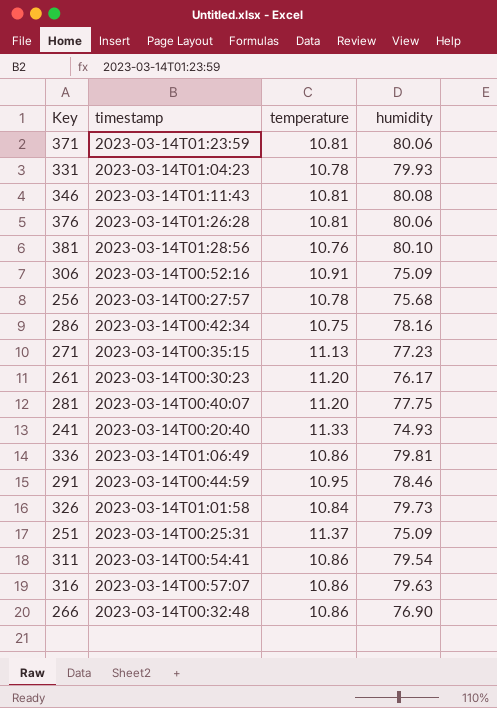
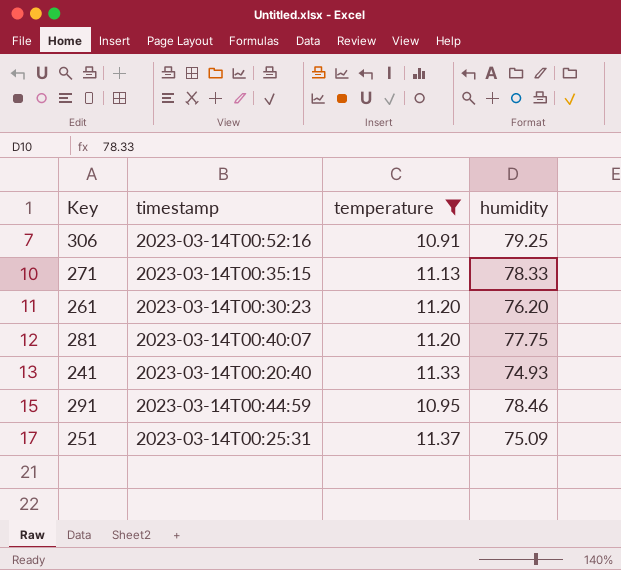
filter: none -> temperature >= 10.91
306 | humidity: 75.09 -> 79.25
271 | humidity: 77.23 -> 78.33
261 | humidity: 76.17 -> 76.20

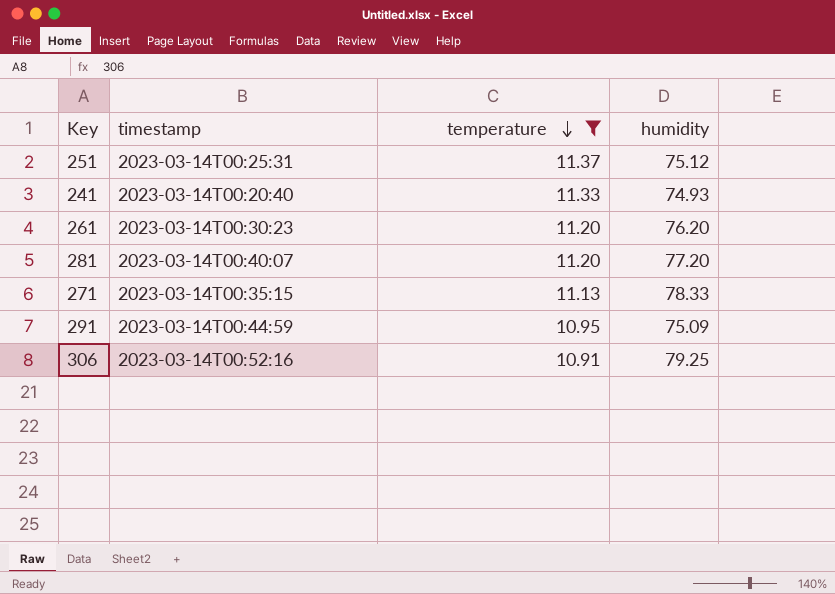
row order: none -> temperature descending
251 | humidity: 75.09 -> 75.12
281 | humidity: 77.75 -> 77.20
291 | humidity: 78.46 -> 75.09

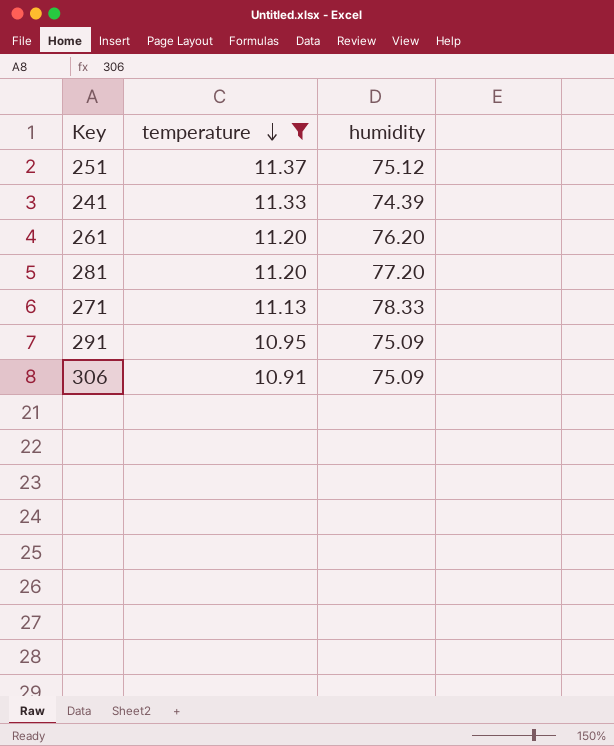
column timestamp | position: 2 -> none
241 | humidity: 74.93 -> 74.39
306 | humidity: 79.25 -> 75.09

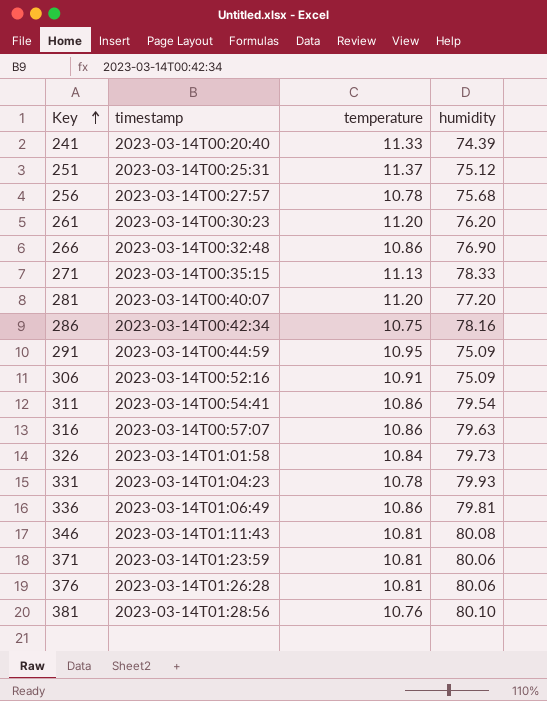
filter: temperature >= 10.91 -> none
row order: temperature descending -> Key ascending
column timestamp | position: none -> 2

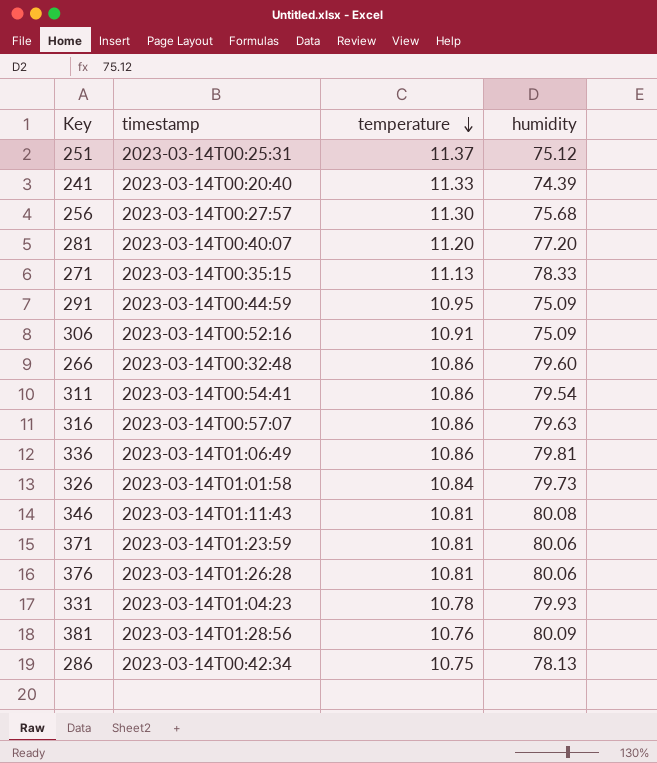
row order: Key ascending -> temperature descending
row 261: 2023-03-14T00:30:23 | 11.20 | 76.20 -> none
256 | temperature: 10.78 -> 11.30
266 | humidity: 76.90 -> 79.60
381 | humidity: 80.10 -> 80.09
286 | humidity: 78.16 -> 78.13

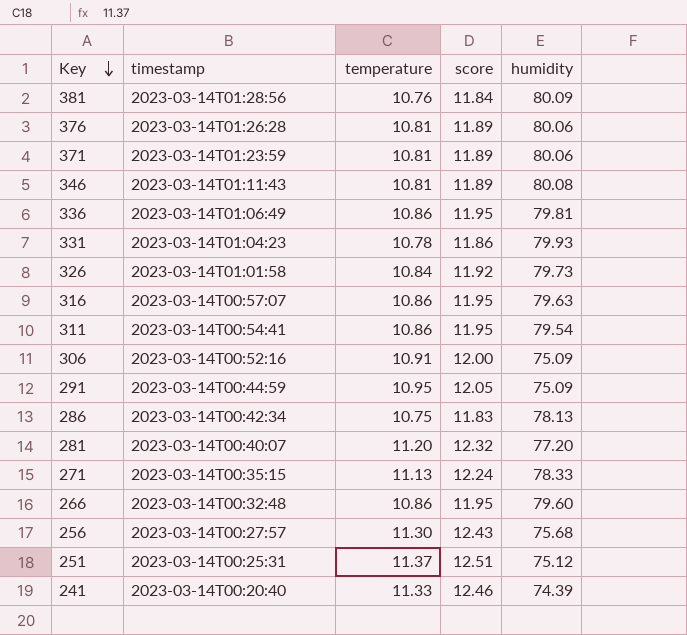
row order: temperature descending -> Key descending
column score | formula: none -> [temperature] * 1.1

